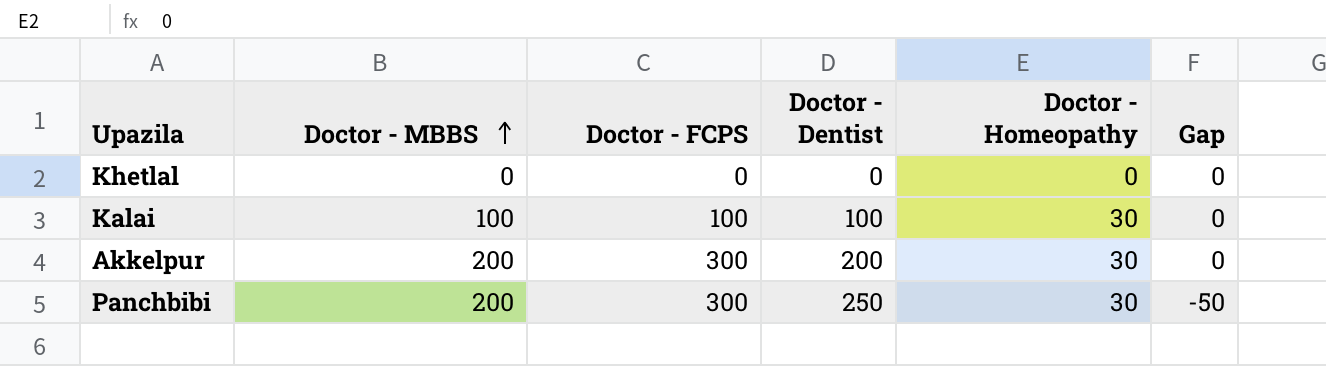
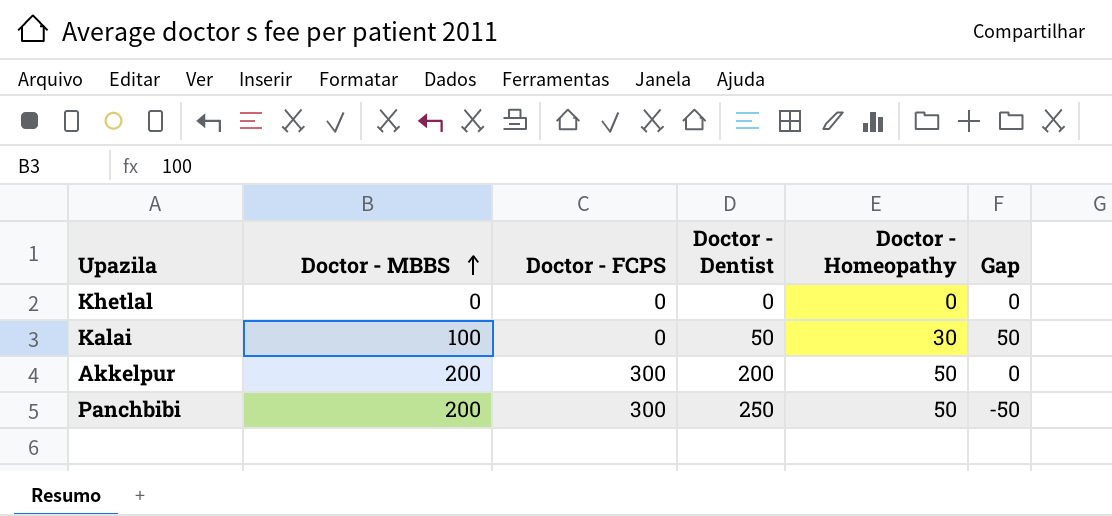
Kalai | Doctor - FCPS: 100 -> 0
Kalai | Doctor - Dentist: 100 -> 50
Kalai | Gap: 0 -> 50
Akkelpur | Doctor - Homeopathy: 30 -> 50
Panchbibi | Doctor - Homeopathy: 30 -> 50

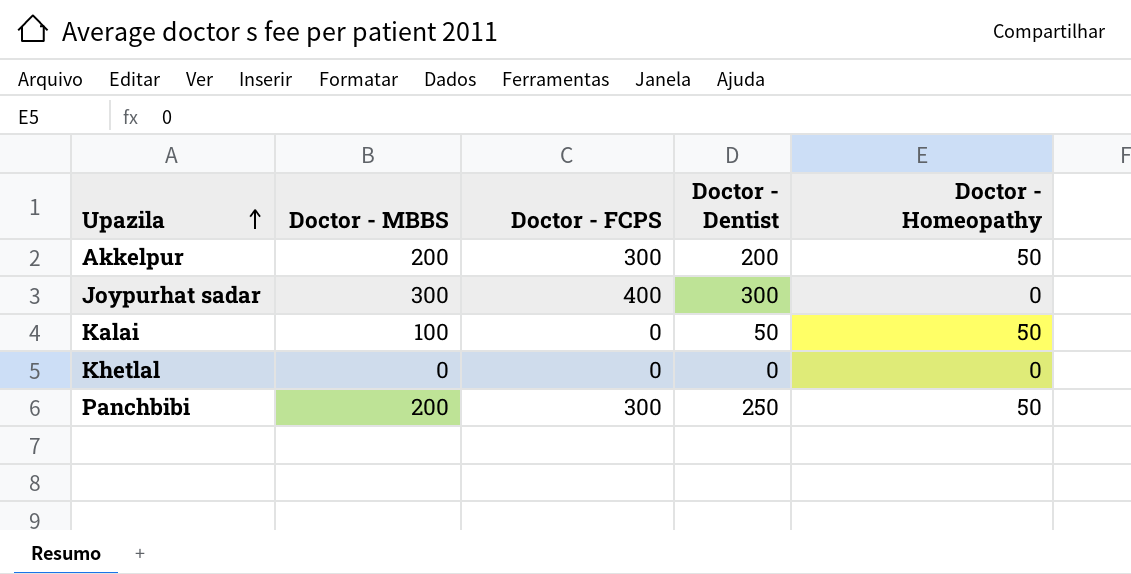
row order: Doctor - MBBS ascending -> Upazila ascending
column Gap | formula: [Doctor - MBBS] - [Doctor - Dentist] -> none
row Joypurhat sadar: none -> 300 | 400 | 300 | 0
Kalai | Doctor - Homeopathy: 30 -> 50

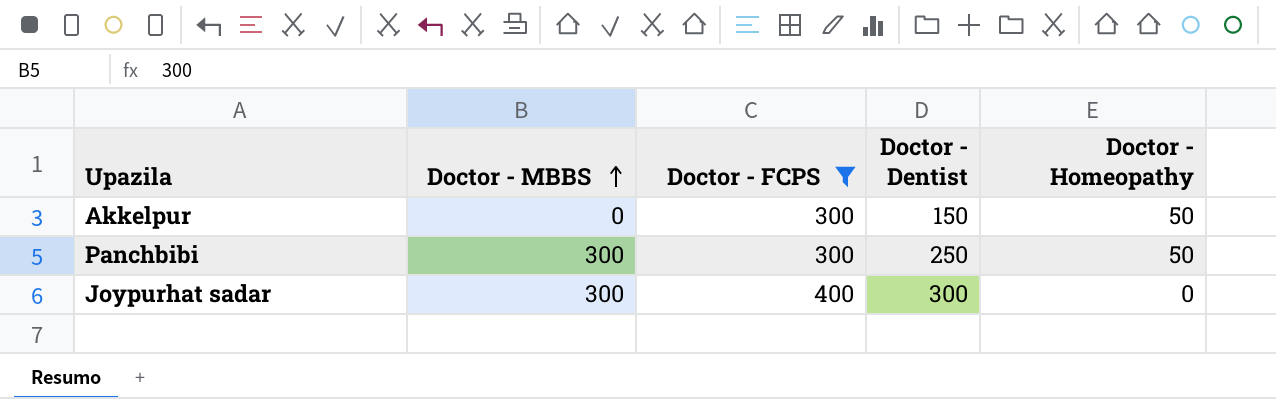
filter: none -> Doctor - FCPS != 0
row order: Upazila ascending -> Doctor - MBBS ascending
Akkelpur | Doctor - MBBS: 200 -> 0
Akkelpur | Doctor - Dentist: 200 -> 150
Panchbibi | Doctor - MBBS: 200 -> 300

